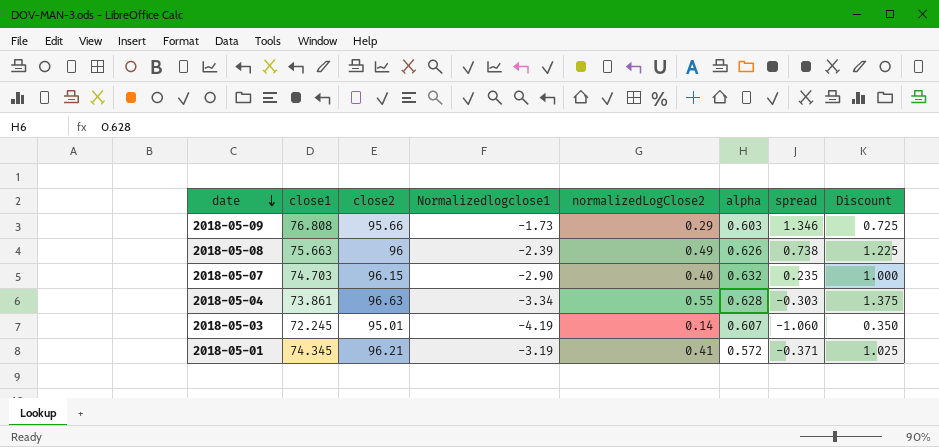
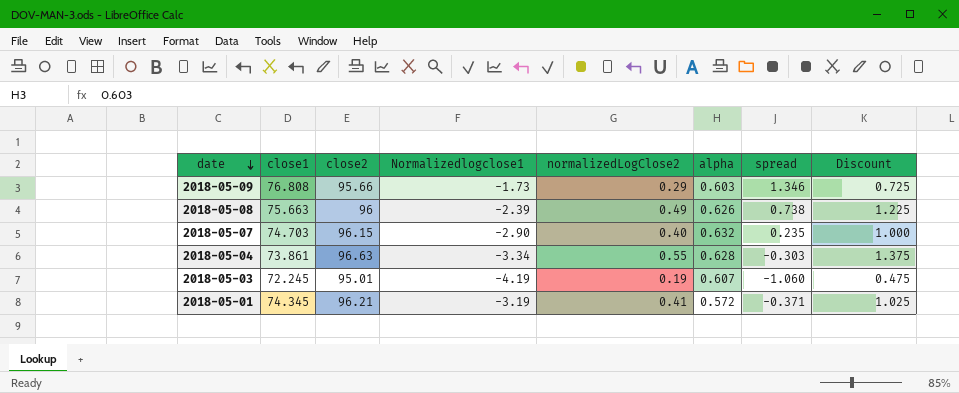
2018-05-03 | normalizedLogClose2: 0.14 -> 0.19
2018-05-03 | Discount: 0.350 -> 0.475

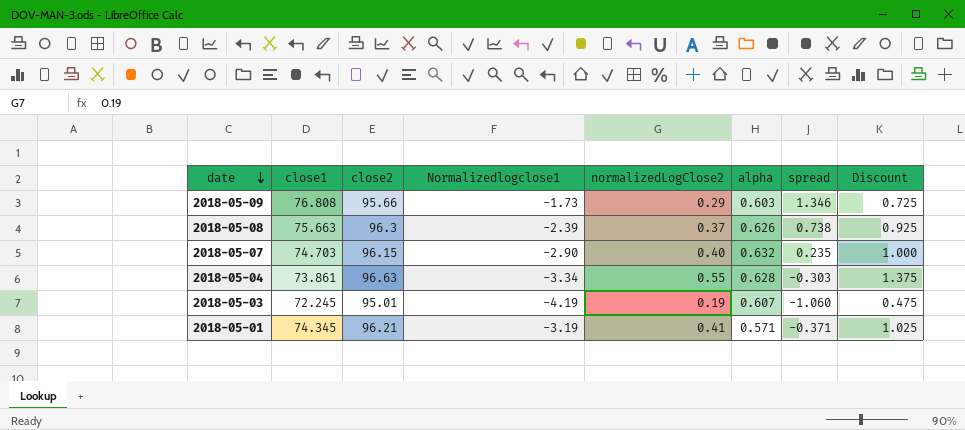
2018-05-08 | close2: 96 -> 96.3
2018-05-08 | normalizedLogClose2: 0.49 -> 0.37
2018-05-08 | Discount: 1.225 -> 0.925
2018-05-01 | alpha: 0.572 -> 0.571

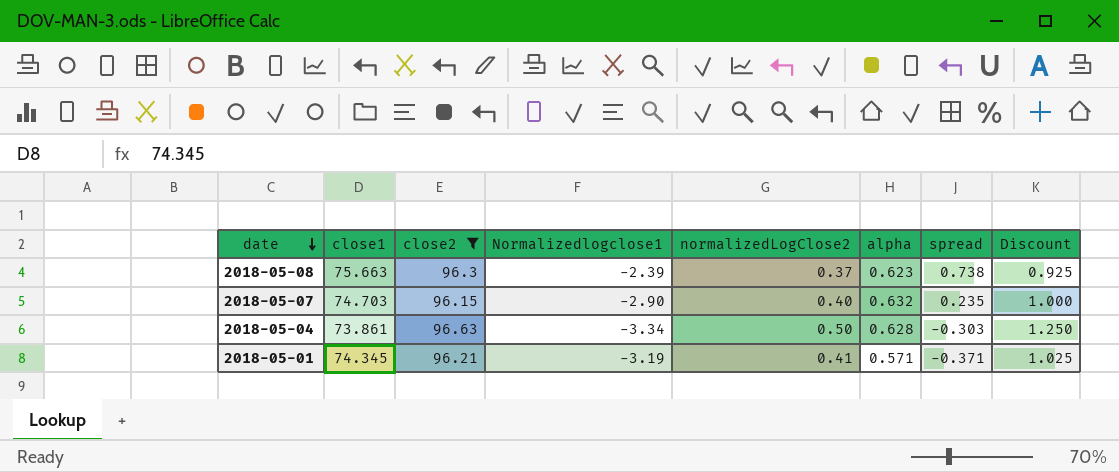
filter: none -> close2 >= 96.15
2018-05-08 | alpha: 0.626 -> 0.623
2018-05-04 | normalizedLogClose2: 0.55 -> 0.50
2018-05-04 | Discount: 1.375 -> 1.250

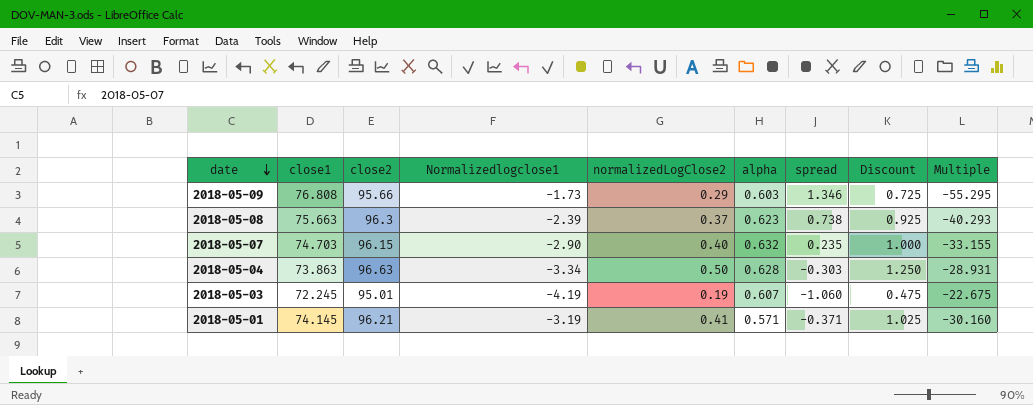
filter: close2 >= 96.15 -> none
column Multiple | formula: none -> [close2] / [Normalizedlogclose1]
2018-05-04 | close1: 73.861 -> 73.863
2018-05-01 | close1: 74.345 -> 74.145

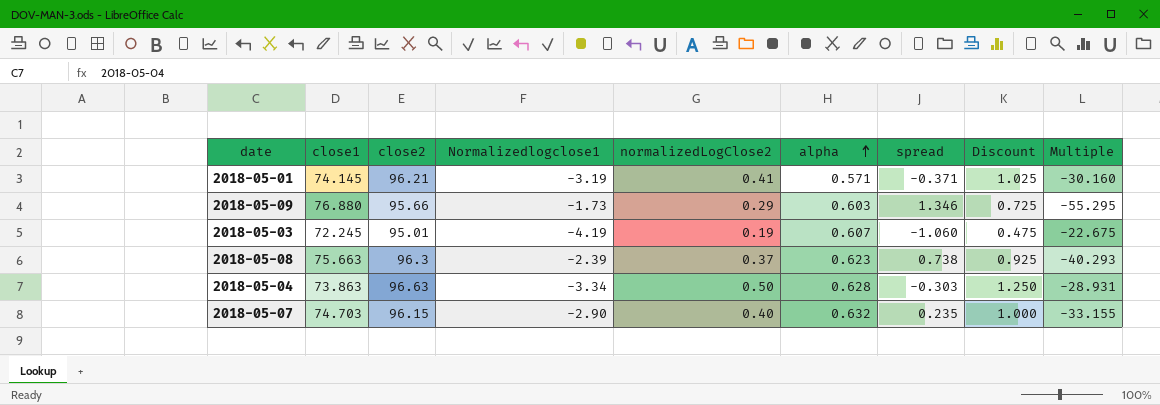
row order: date descending -> alpha ascending
2018-05-09 | close1: 76.808 -> 76.880

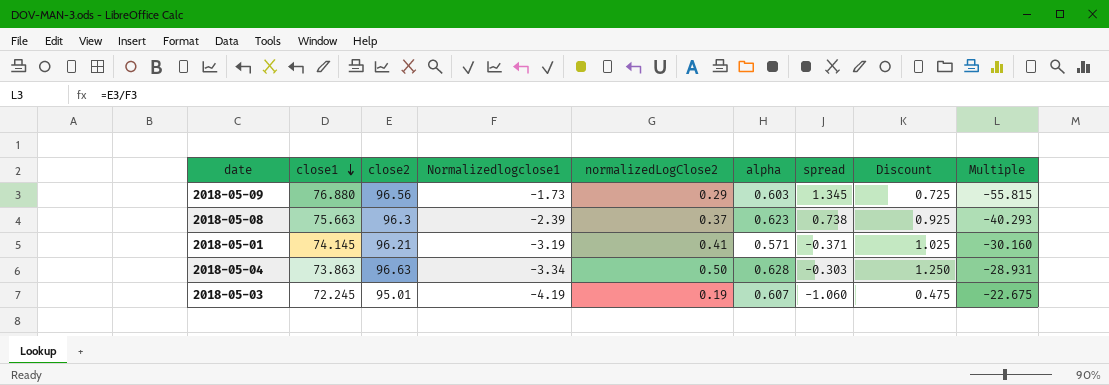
row order: alpha ascending -> close1 descending
row 2018-05-07: 74.703 | 96.15 | -2.90 | 0.40 | 0.632 | 0.235 | 1.000 | -33.155 -> none
2018-05-09 | close2: 95.66 -> 96.56
2018-05-09 | spread: 1.346 -> 1.345
2018-05-09 | Multiple: -55.295 -> -55.815

